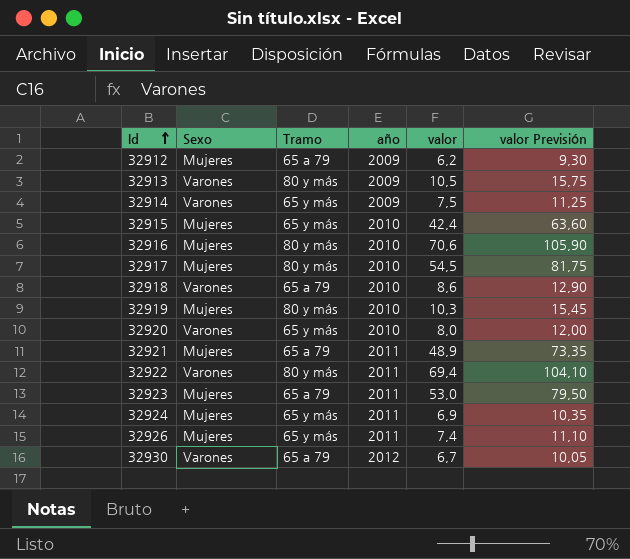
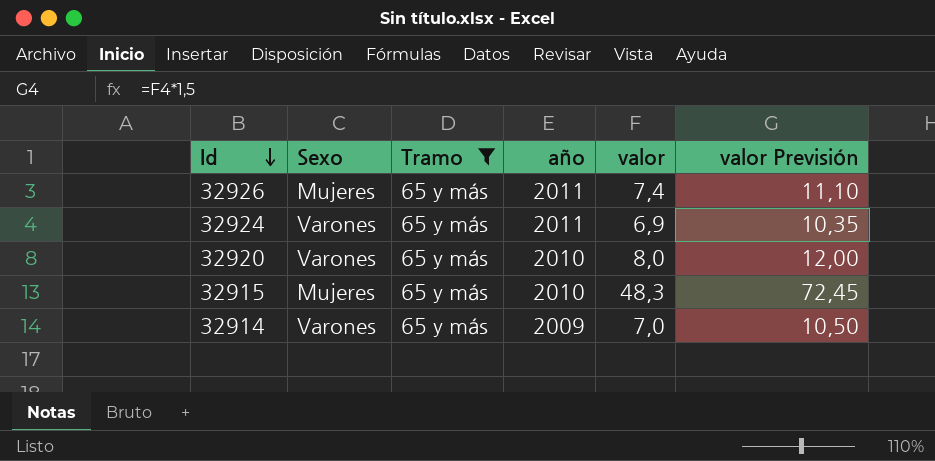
filter: none -> Tramo = 65 y más
row order: Id ascending -> Id descending
32924 | Sexo: Mujeres -> Varones
32915 | valor: 42,4 -> 48,3
32915 | valor Previsión: 63,60 -> 72,45
32914 | valor: 7,5 -> 7,0
32914 | valor Previsión: 11,25 -> 10,50

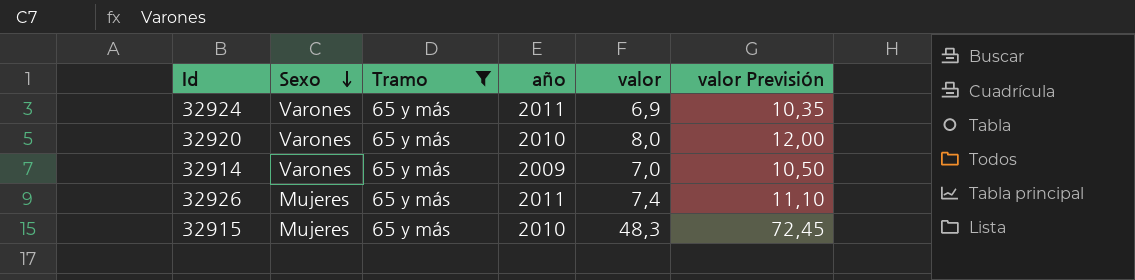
row order: Id descending -> Sexo descending

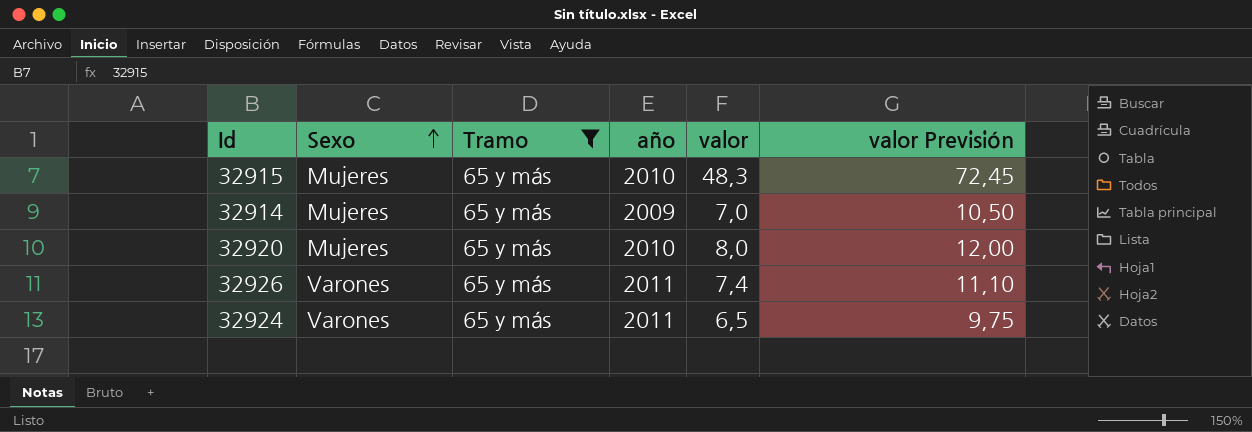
row order: Sexo descending -> Sexo ascending
32914 | Sexo: Varones -> Mujeres
32920 | Sexo: Varones -> Mujeres
32926 | Sexo: Mujeres -> Varones
32924 | valor: 6,9 -> 6,5
32924 | valor Previsión: 10,35 -> 9,75

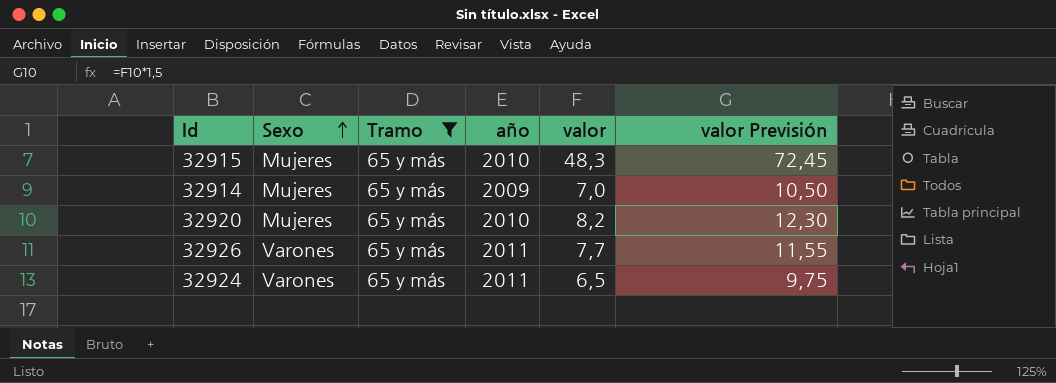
32920 | valor: 8,0 -> 8,2
32920 | valor Previsión: 12,00 -> 12,30
32926 | valor: 7,4 -> 7,7
32926 | valor Previsión: 11,10 -> 11,55

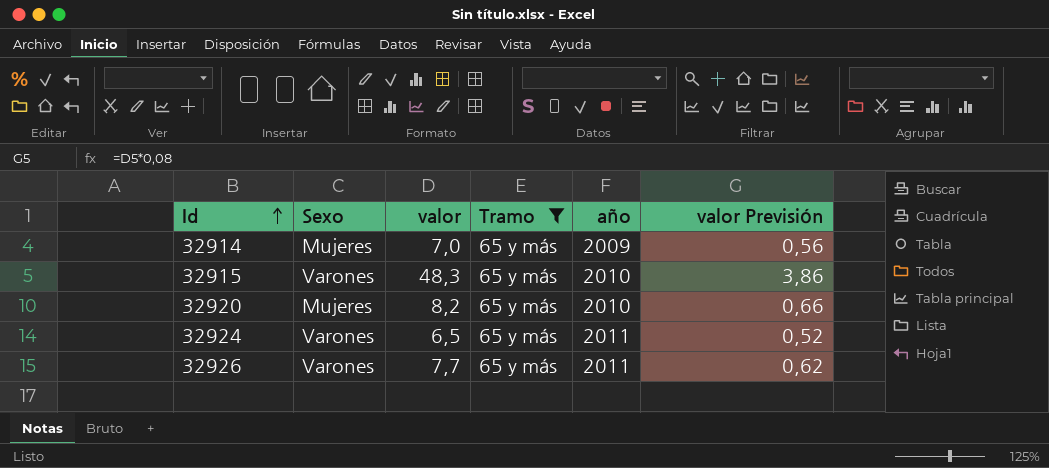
row order: Sexo ascending -> Id ascending
column valor | position: 5 -> 3
column valor Previsión | formula: [valor] * 1,5 -> [valor] * 0,08
32915 | Sexo: Mujeres -> Varones

